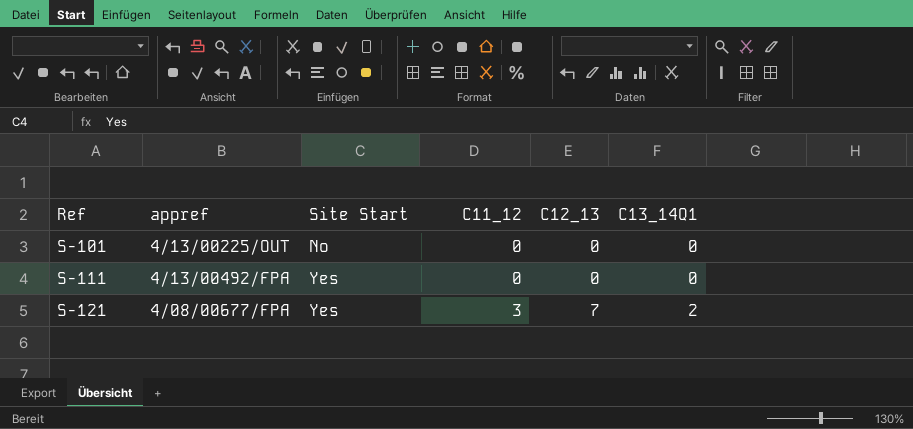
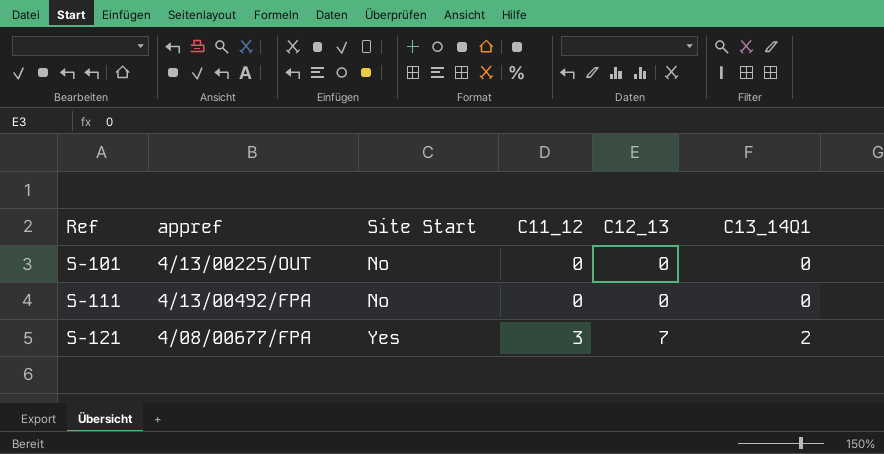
S-111 | Site Start: Yes -> No

